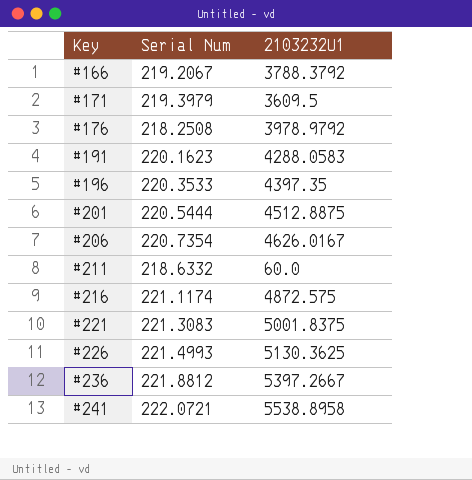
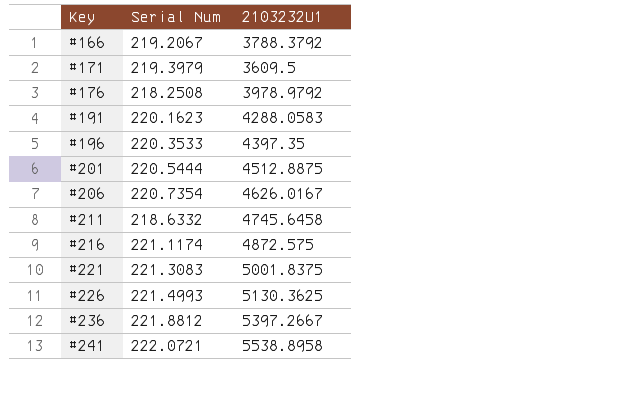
#211 | 2103232U1: 60.0 -> 4745.6458

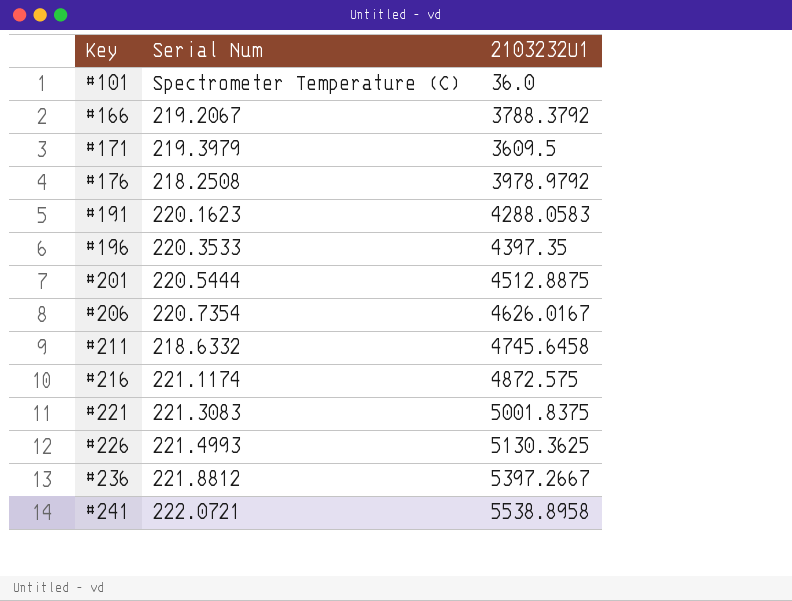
row #101: none -> Spectrometer Temperature (C) | 36.0

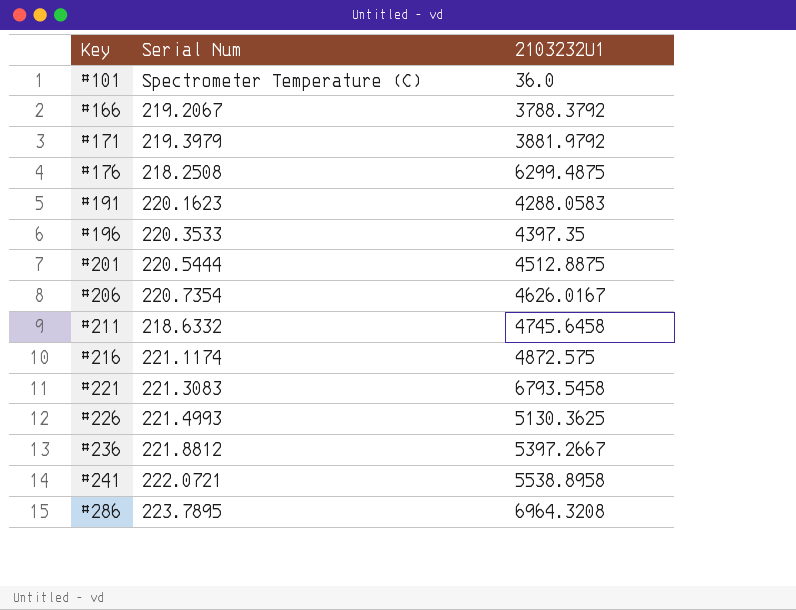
#171 | 2103232U1: 3609.5 -> 3881.9792
#176 | 2103232U1: 3978.9792 -> 6299.4875
#221 | 2103232U1: 5001.8375 -> 6793.5458
row #286: none -> 223.7895 | 6964.3208

